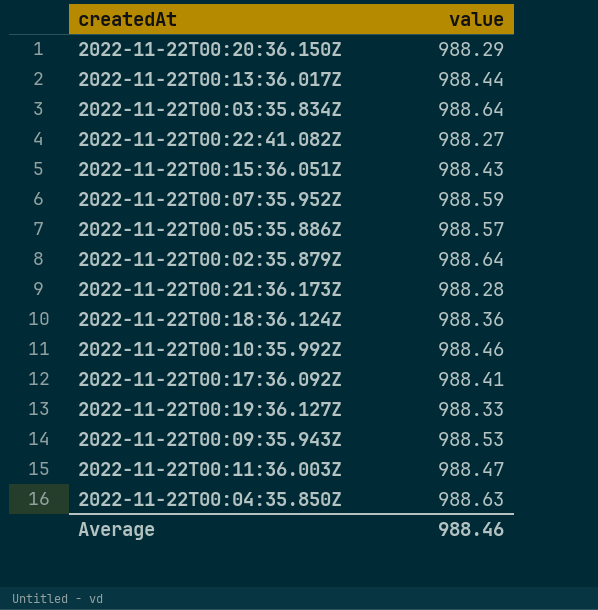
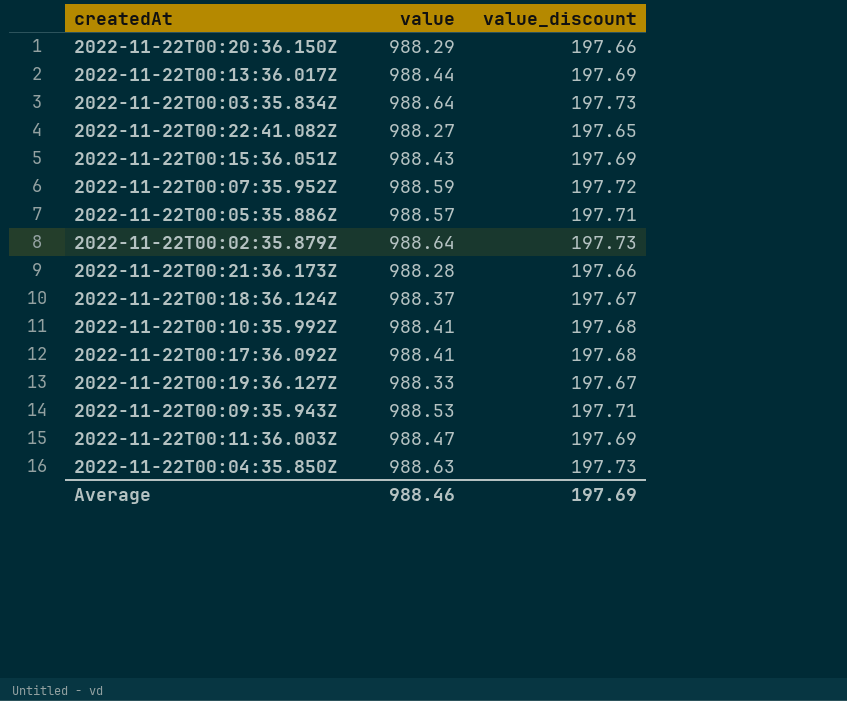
column value_discount | formula: none -> [value] * 0.2
2022-11-22T00:18:36.124Z | value: 988.36 -> 988.37
2022-11-22T00:10:35.992Z | value: 988.46 -> 988.41

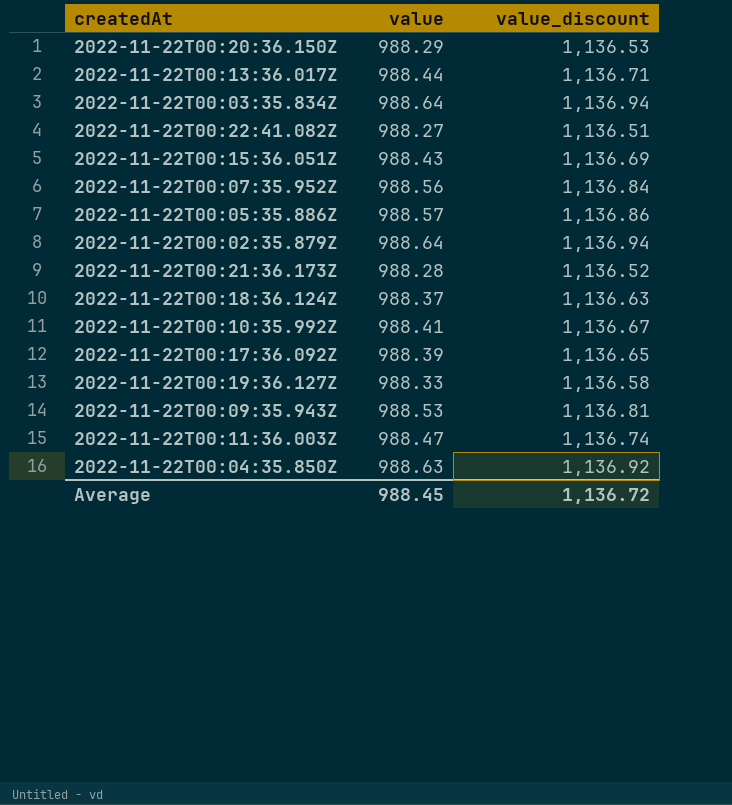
column value_discount | formula: [value] * 0.2 -> [value] * 1.15
2022-11-22T00:07:35.952Z | value: 988.59 -> 988.56
2022-11-22T00:17:36.092Z | value: 988.41 -> 988.39
Average | value: 988.46 -> 988.45
Average | value_discount: 197.69 -> 1,136.72

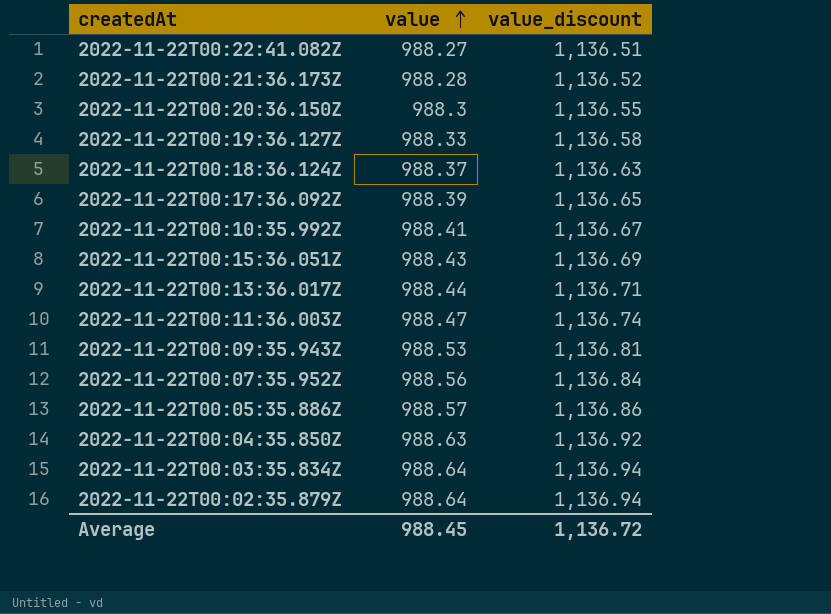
row order: none -> value ascending
2022-11-22T00:20:36.150Z | value: 988.29 -> 988.3
2022-11-22T00:20:36.150Z | value_discount: 1,136.53 -> 1,136.55

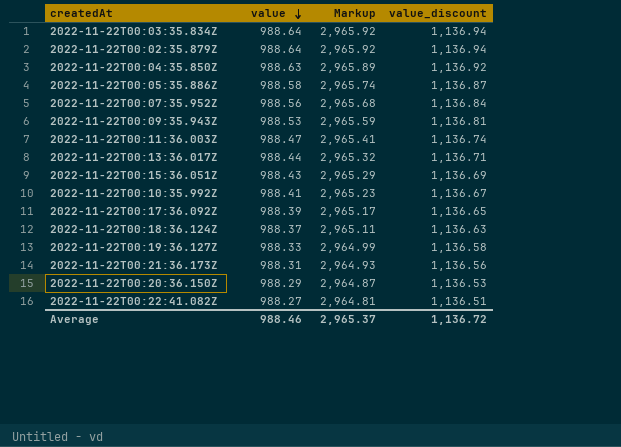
row order: value ascending -> value descending
column Markup | formula: none -> [value] * 3
2022-11-22T00:05:35.886Z | value: 988.57 -> 988.58
2022-11-22T00:05:35.886Z | value_discount: 1,136.86 -> 1,136.87
2022-11-22T00:21:36.173Z | value: 988.28 -> 988.31
2022-11-22T00:21:36.173Z | value_discount: 1,136.52 -> 1,136.56
2022-11-22T00:20:36.150Z | value: 988.3 -> 988.29
2022-11-22T00:20:36.150Z | value_discount: 1,136.55 -> 1,136.53
Average | value: 988.45 -> 988.46

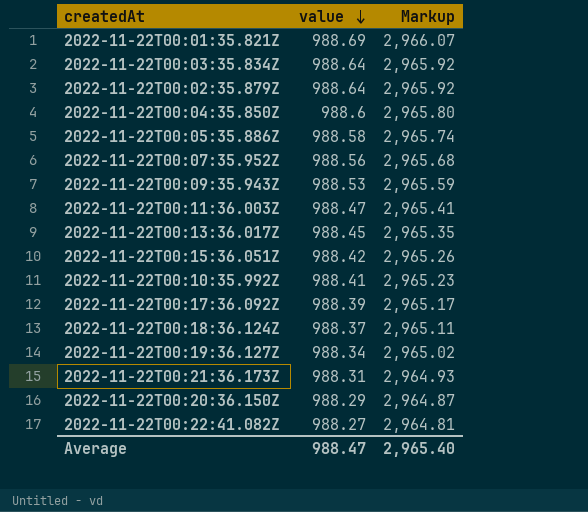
column value_discount | formula: [value] * 1.15 -> none
row 2022-11-22T00:01:35.821Z: none -> 988.69 | 2,966.07
2022-11-22T00:04:35.850Z | value: 988.63 -> 988.6
2022-11-22T00:04:35.850Z | Markup: 2,965.89 -> 2,965.80
2022-11-22T00:13:36.017Z | value: 988.44 -> 988.45
2022-11-22T00:13:36.017Z | Markup: 2,965.32 -> 2,965.35
2022-11-22T00:15:36.051Z | value: 988.43 -> 988.42
2022-11-22T00:15:36.051Z | Markup: 2,965.29 -> 2,965.26
2022-11-22T00:19:36.127Z | value: 988.33 -> 988.34
2022-11-22T00:19:36.127Z | Markup: 2,964.99 -> 2,965.02
Average | value: 988.46 -> 988.47
Average | Markup: 2,965.37 -> 2,965.40

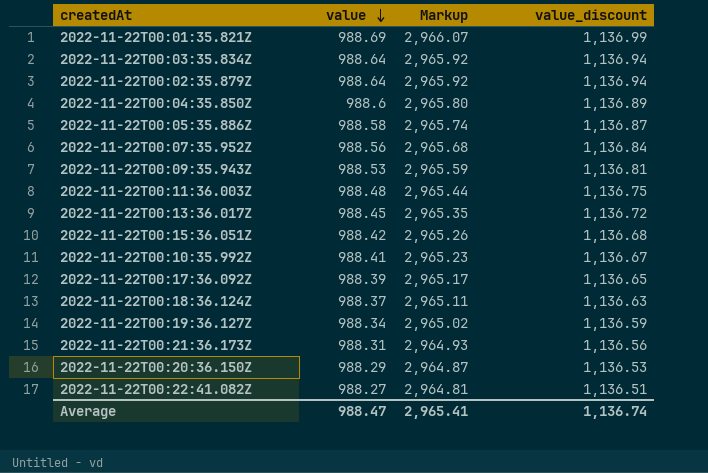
column value_discount | formula: none -> [value] * 1.15
2022-11-22T00:11:36.003Z | value: 988.47 -> 988.48
2022-11-22T00:11:36.003Z | Markup: 2,965.41 -> 2,965.44
Average | Markup: 2,965.40 -> 2,965.41

